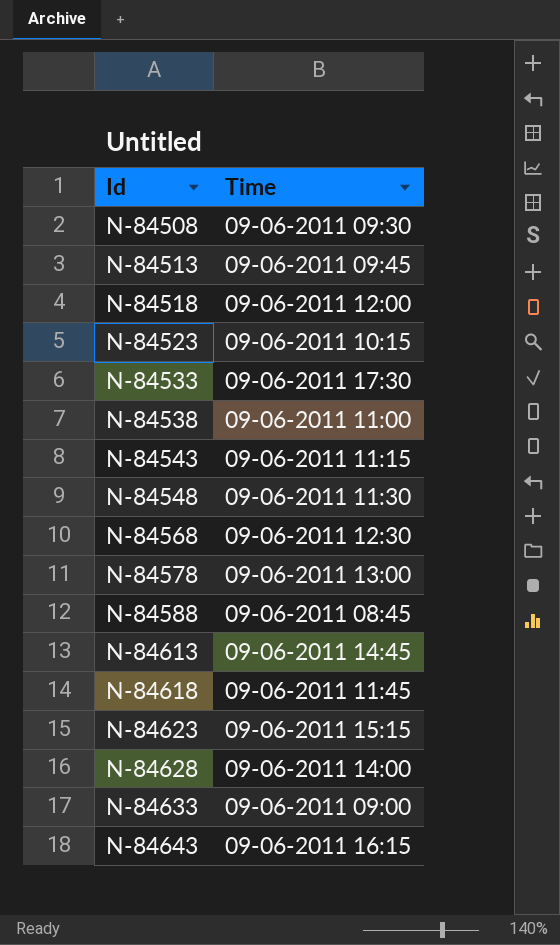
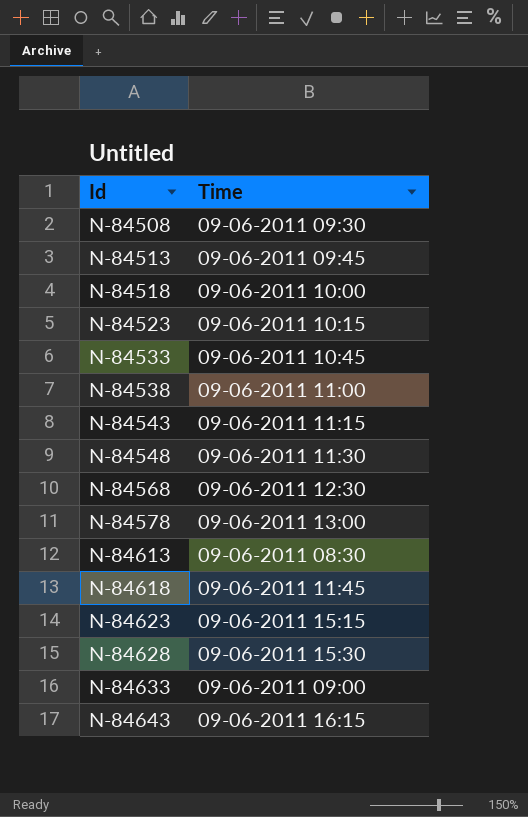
row N-84588: 09-06-2011 08:45 -> none
N-84518 | Time: 09-06-2011 12:00 -> 09-06-2011 10:00
N-84533 | Time: 09-06-2011 17:30 -> 09-06-2011 10:45
N-84613 | Time: 09-06-2011 14:45 -> 09-06-2011 08:30
N-84628 | Time: 09-06-2011 14:00 -> 09-06-2011 15:30

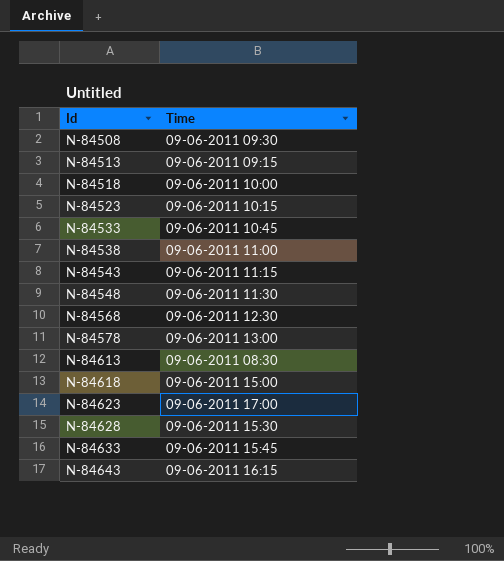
N-84513 | Time: 09-06-2011 09:45 -> 09-06-2011 09:15
N-84618 | Time: 09-06-2011 11:45 -> 09-06-2011 15:00
N-84623 | Time: 09-06-2011 15:15 -> 09-06-2011 17:00
N-84633 | Time: 09-06-2011 09:00 -> 09-06-2011 15:45

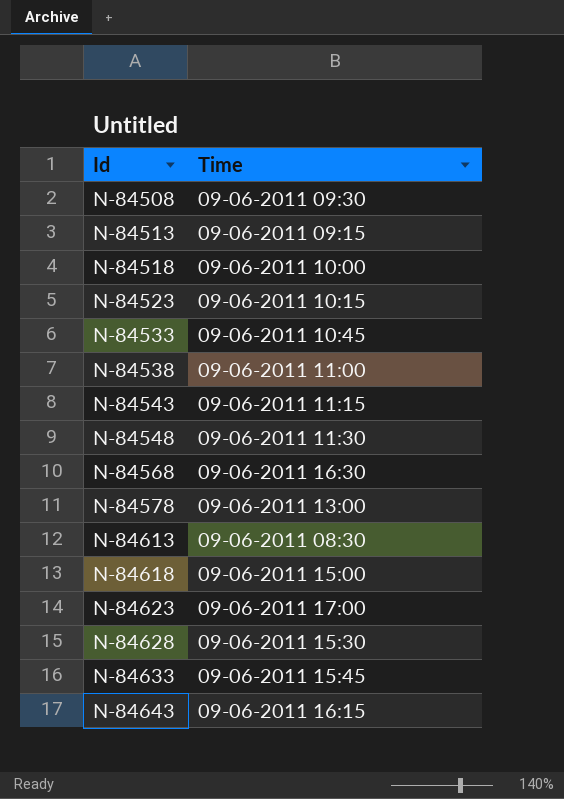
N-84568 | Time: 09-06-2011 12:30 -> 09-06-2011 16:30

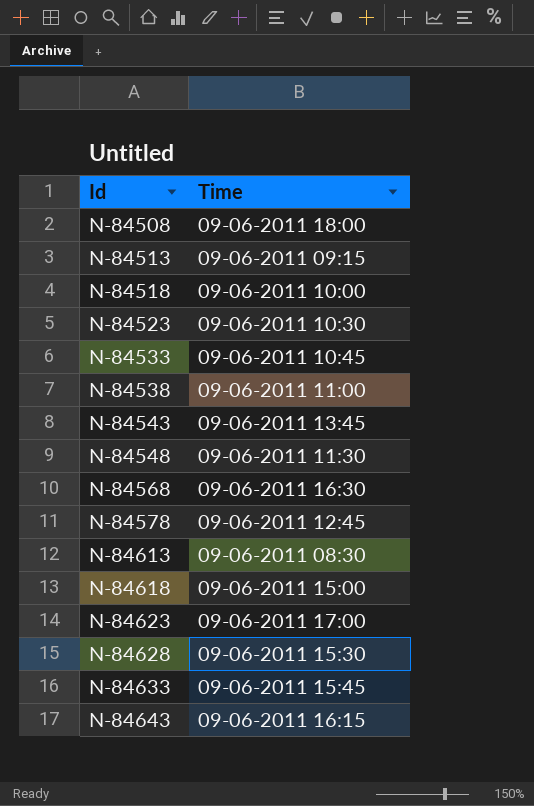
N-84508 | Time: 09-06-2011 09:30 -> 09-06-2011 18:00
N-84523 | Time: 09-06-2011 10:15 -> 09-06-2011 10:30
N-84543 | Time: 09-06-2011 11:15 -> 09-06-2011 13:45
N-84578 | Time: 09-06-2011 13:00 -> 09-06-2011 12:45

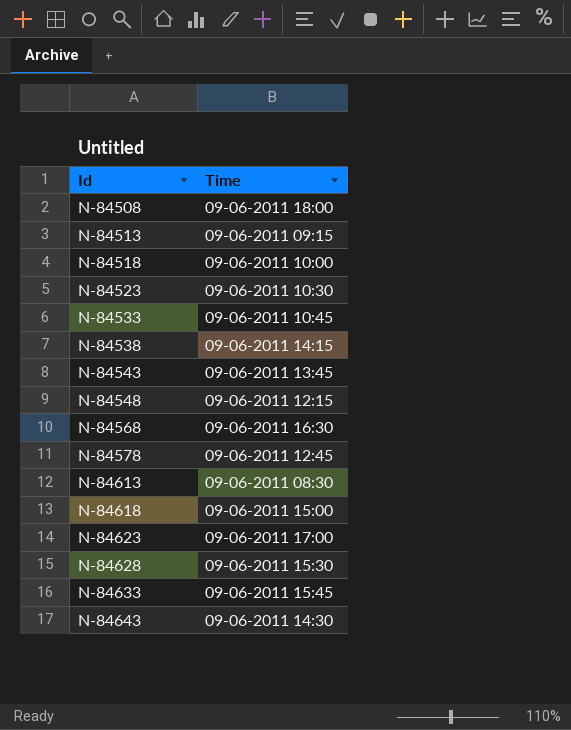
N-84538 | Time: 09-06-2011 11:00 -> 09-06-2011 14:15
N-84548 | Time: 09-06-2011 11:30 -> 09-06-2011 12:15
N-84643 | Time: 09-06-2011 16:15 -> 09-06-2011 14:30

